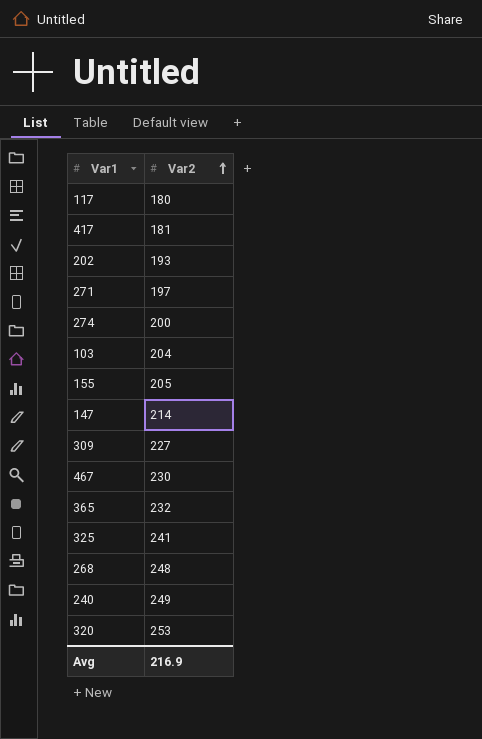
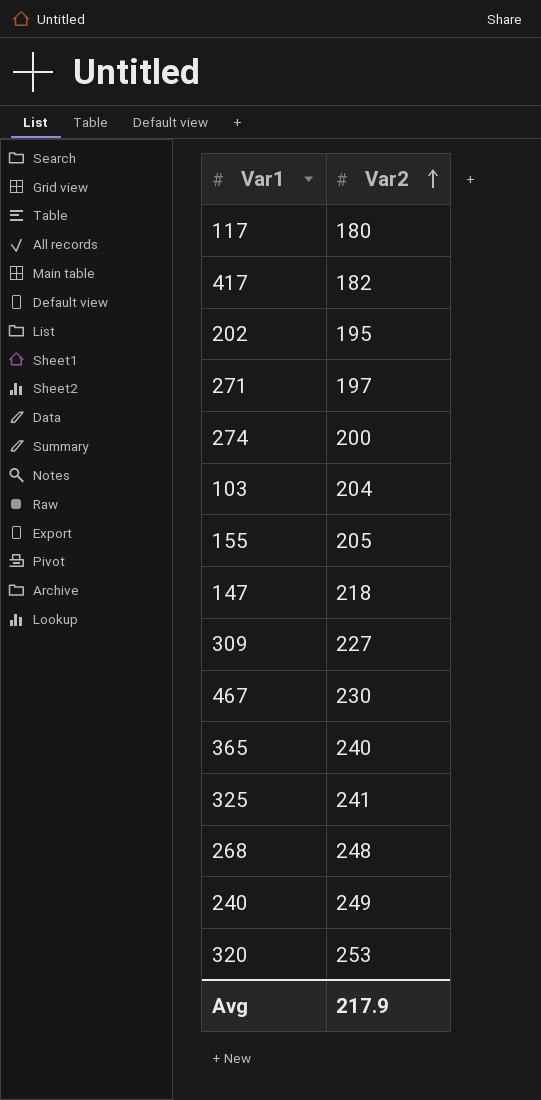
417 | Var2: 181 -> 182
202 | Var2: 193 -> 195
147 | Var2: 214 -> 218
365 | Var2: 232 -> 240
Avg | Var2: 216.9 -> 217.9

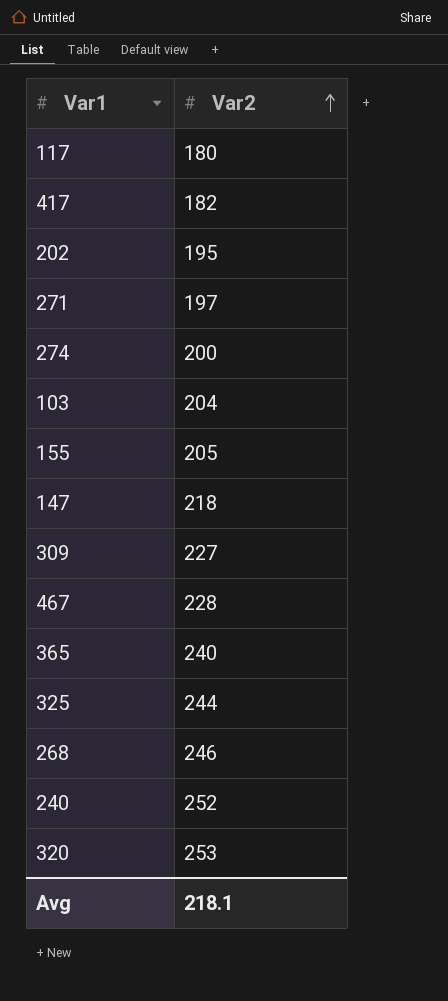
467 | Var2: 230 -> 228
325 | Var2: 241 -> 244
268 | Var2: 248 -> 246
240 | Var2: 249 -> 252
Avg | Var2: 217.9 -> 218.1

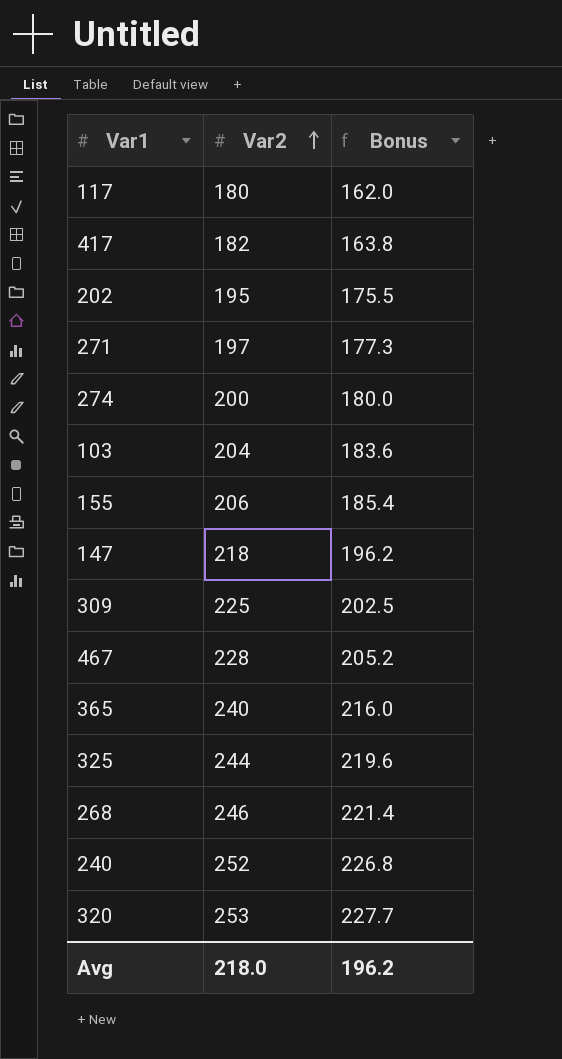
column Bonus | formula: none -> [Var2] * 0.9
155 | Var2: 205 -> 206
309 | Var2: 227 -> 225
Avg | Var2: 218.1 -> 218.0

